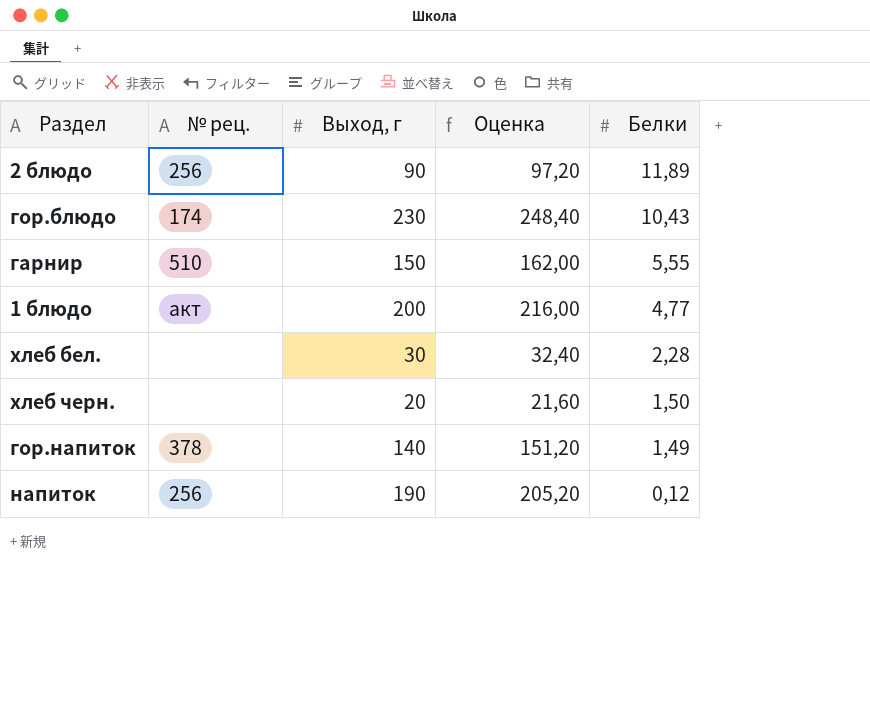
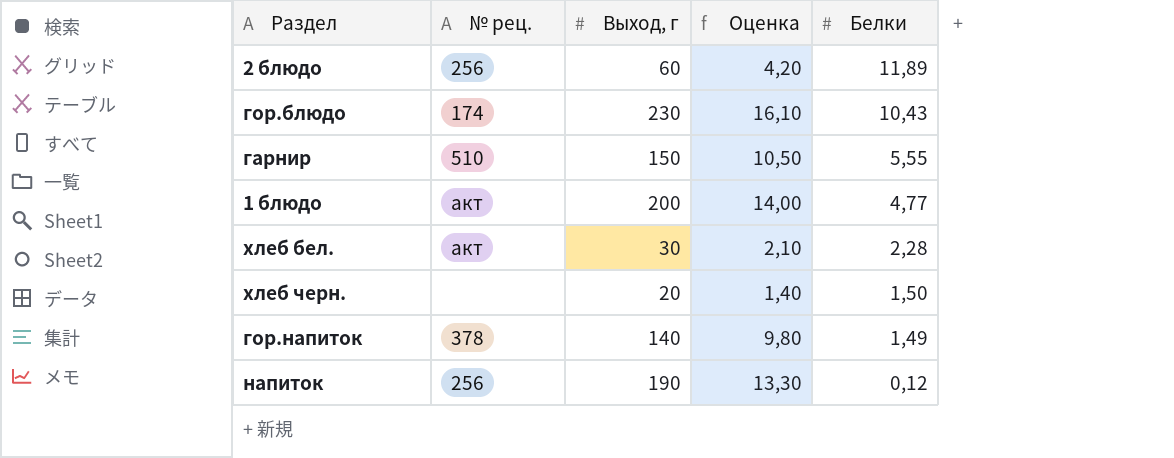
column Оценка | formula: [Выход, г] * 1,08 -> [Выход, г] * 0,07
2 блюдо | Выход, г: 90 -> 60
хлеб бел. | № рец.: none -> акт

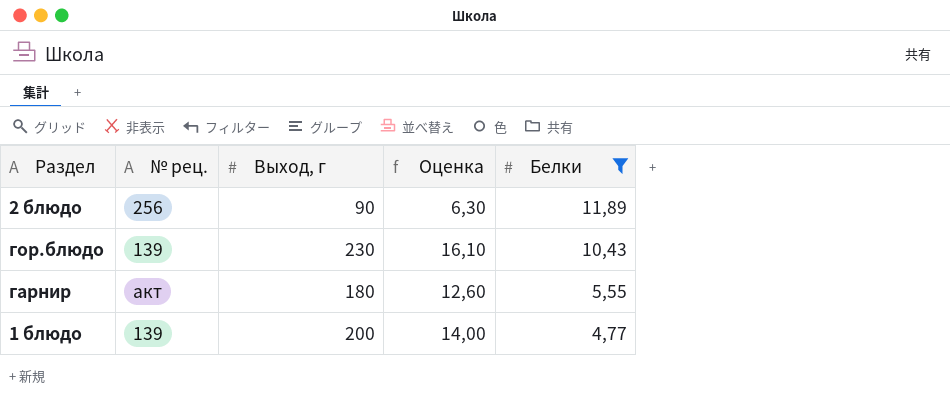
filter: none -> Белки >= 4,77
2 блюдо | Выход, г: 60 -> 90
2 блюдо | Оценка: 4,20 -> 6,30
гор.блюдо | № рец.: 174 -> 139
гарнир | № рец.: 510 -> акт
гарнир | Выход, г: 150 -> 180
гарнир | Оценка: 10,50 -> 12,60
1 блюдо | № рец.: акт -> 139

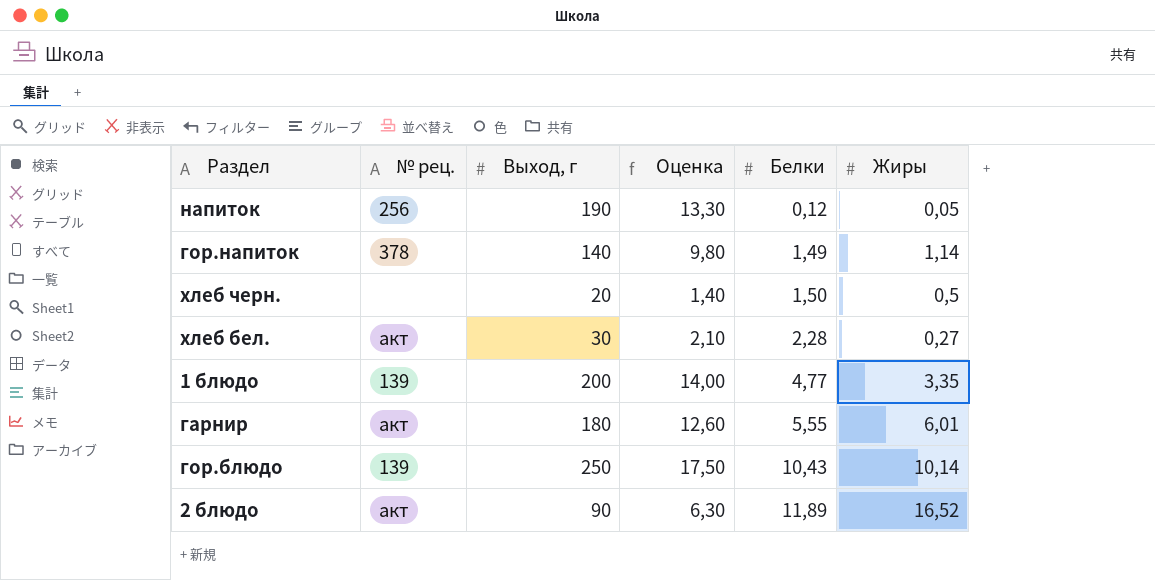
filter: Белки >= 4,77 -> none
row order: Белки descending -> Белки ascending
column Жиры | position: none -> 6
гор.блюдо | Выход, г: 230 -> 250
гор.блюдо | Оценка: 16,10 -> 17,50
2 блюдо | № рец.: 256 -> акт

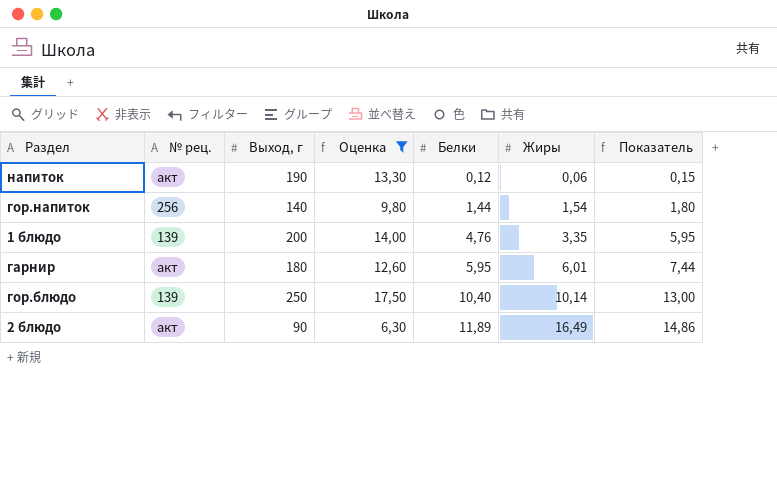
filter: none -> Оценка >= 6,30
column Показатель | formula: none -> [Белки] * 1,25
напиток | № рец.: 256 -> акт
напиток | Жиры: 0,05 -> 0,06
гор.напиток | № рец.: 378 -> 256
гор.напиток | Белки: 1,49 -> 1,44
гор.напиток | Жиры: 1,14 -> 1,54
1 блюдо | Белки: 4,77 -> 4,76
гарнир | Белки: 5,55 -> 5,95
гор.блюдо | Белки: 10,43 -> 10,40
2 блюдо | Жиры: 16,52 -> 16,49

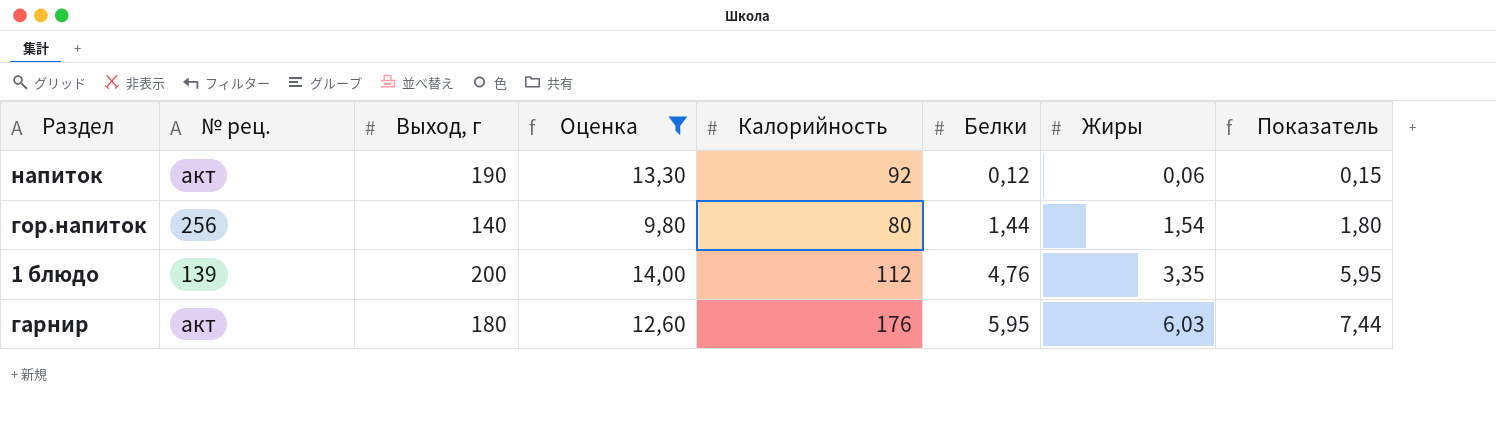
column Калорийность | position: none -> 5
row гор.блюдо: 139 | 250 | 17,50 | 10,40 | 10,14 | 13,00 -> none
row 2 блюдо: акт | 90 | 6,30 | 11,89 | 16,49 | 14,86 -> none
гарнир | Жиры: 6,01 -> 6,03

